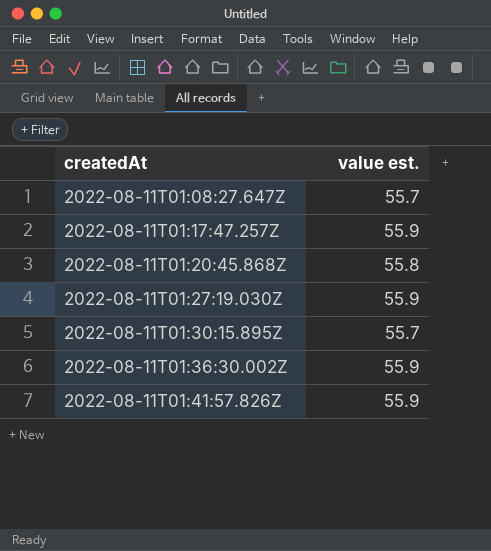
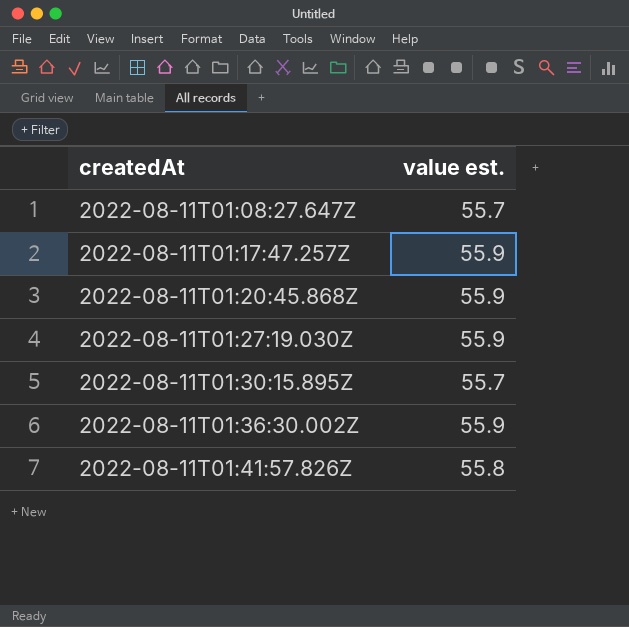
2022-08-11T01:20:45.868Z | value est.: 55.8 -> 55.9
2022-08-11T01:41:57.826Z | value est.: 55.9 -> 55.8

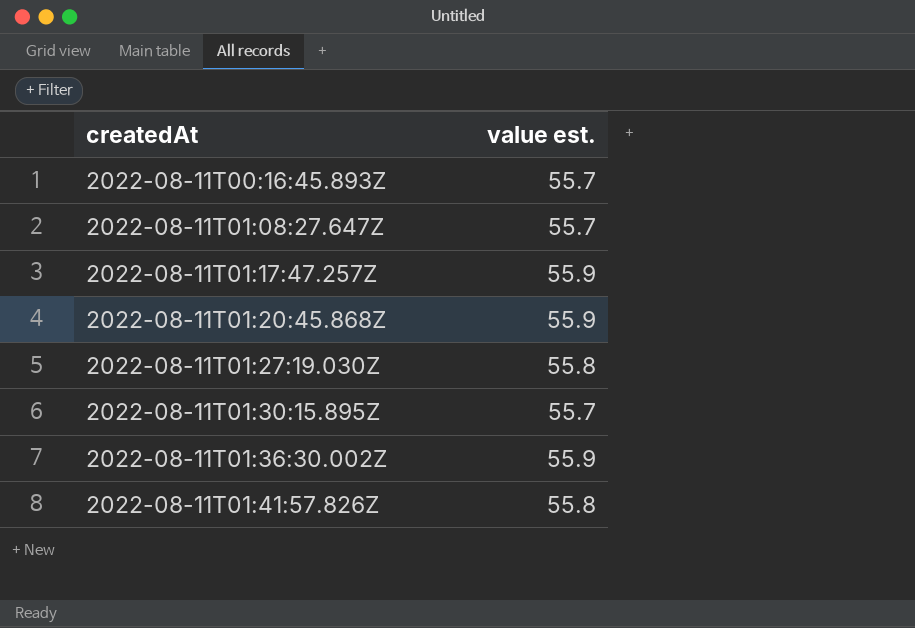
row 2022-08-11T00:16:45.893Z: none -> 55.7
2022-08-11T01:27:19.030Z | value est.: 55.9 -> 55.8

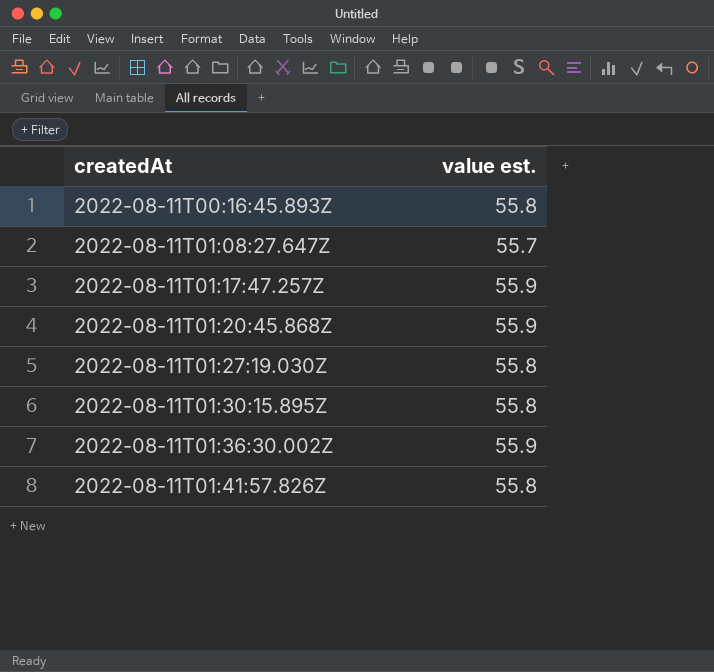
2022-08-11T00:16:45.893Z | value est.: 55.7 -> 55.8
2022-08-11T01:30:15.895Z | value est.: 55.7 -> 55.8

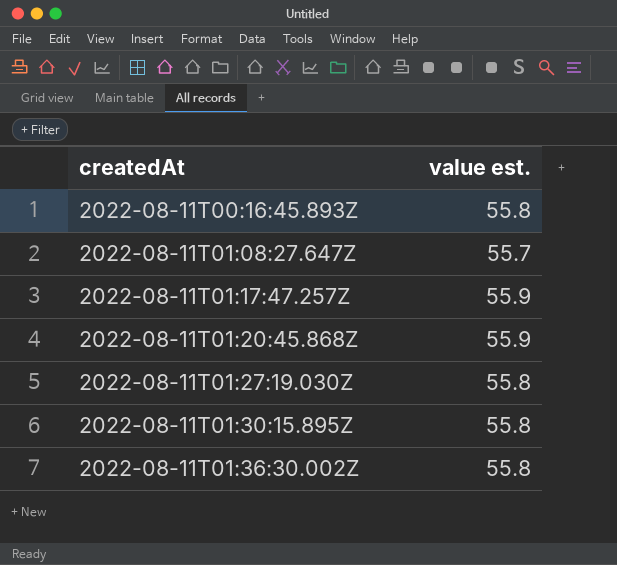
row 2022-08-11T01:41:57.826Z: 55.8 -> none
2022-08-11T01:36:30.002Z | value est.: 55.9 -> 55.8

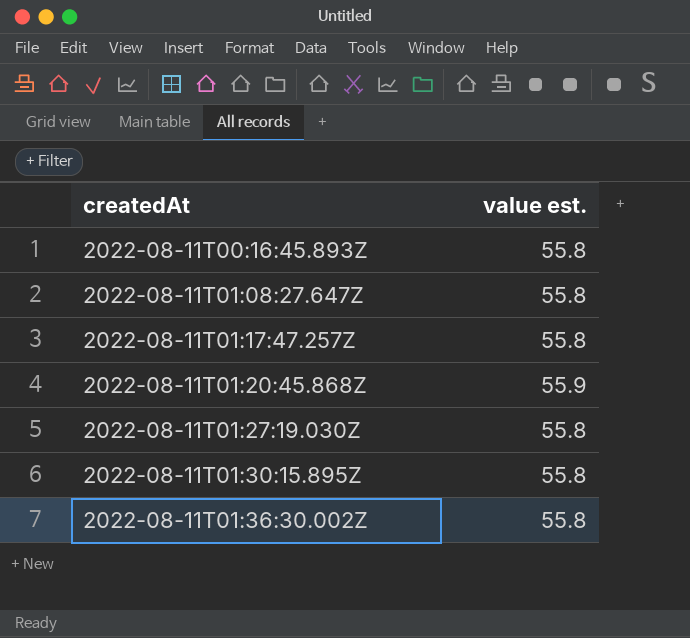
2022-08-11T01:08:27.647Z | value est.: 55.7 -> 55.8
2022-08-11T01:17:47.257Z | value est.: 55.9 -> 55.8

